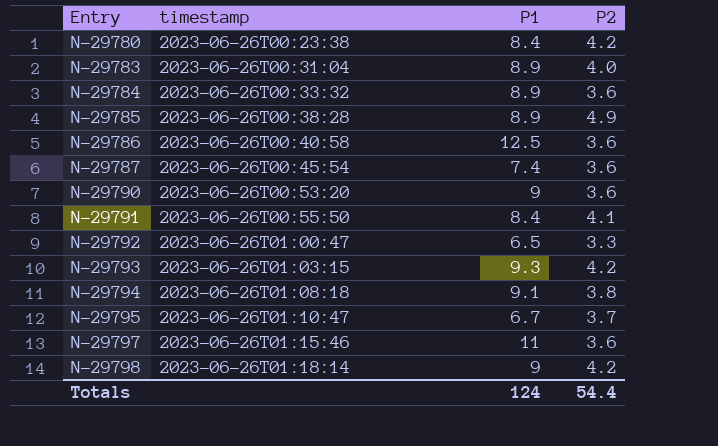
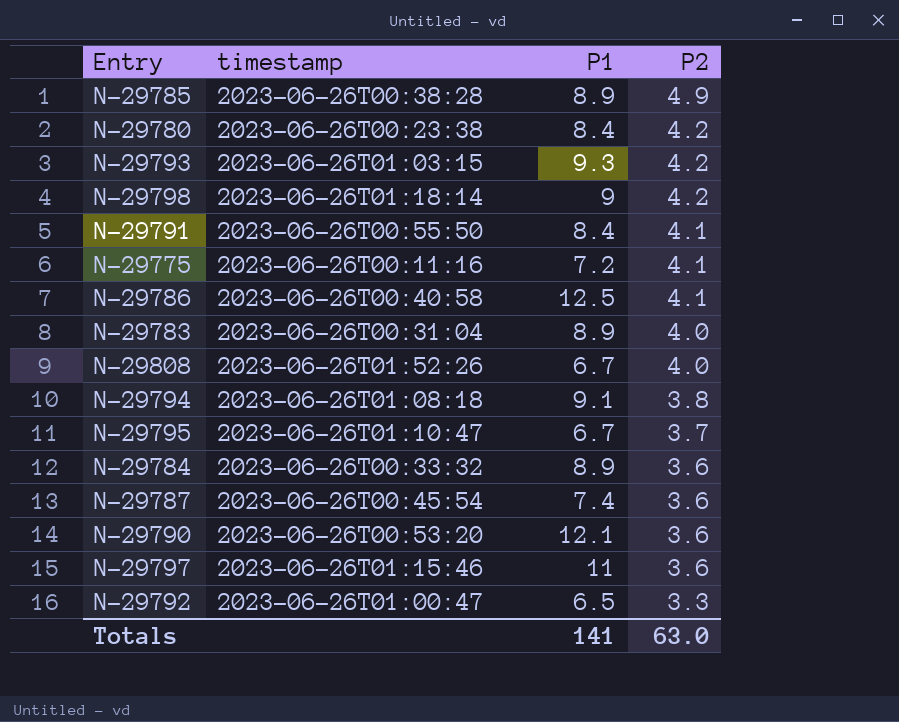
row order: Entry ascending -> P2 descending
row N-29775: none -> 2023-06-26T00:11:16 | 7.2 | 4.1
N-29786 | P2: 3.6 -> 4.1
row N-29808: none -> 2023-06-26T01:52:26 | 6.7 | 4.0
N-29790 | P1: 9 -> 12.1
Totals | P1: 124 -> 141
Totals | P2: 54.4 -> 63.0

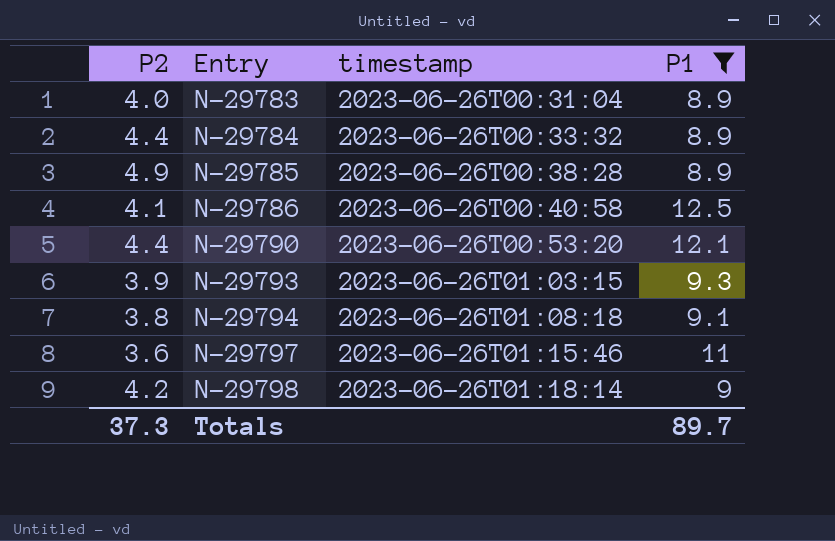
filter: none -> P1 >= 8.9
row order: P2 descending -> Entry ascending
column P2 | position: 4 -> 1
N-29784 | P2: 3.6 -> 4.4
N-29790 | P2: 3.6 -> 4.4
N-29793 | P2: 4.2 -> 3.9
Totals | P2: 63.0 -> 37.3
Totals | P1: 141 -> 89.7

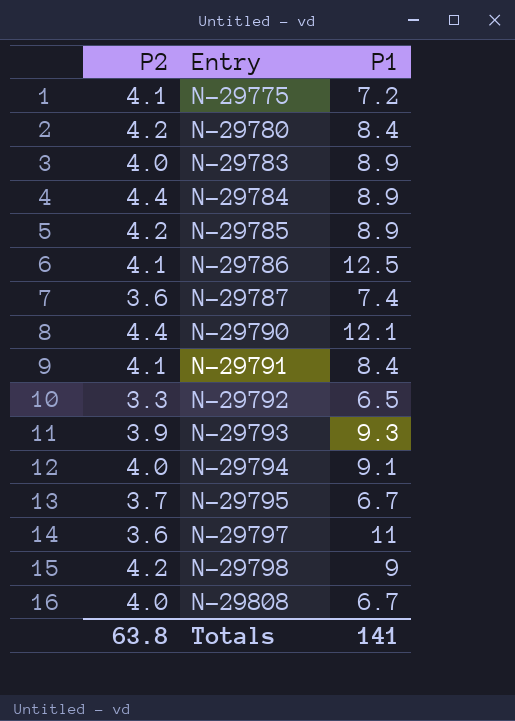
filter: P1 >= 8.9 -> none
column timestamp | position: 3 -> none
N-29785 | P2: 4.9 -> 4.2
N-29794 | P2: 3.8 -> 4.0
Totals | P2: 37.3 -> 63.8
Totals | P1: 89.7 -> 141

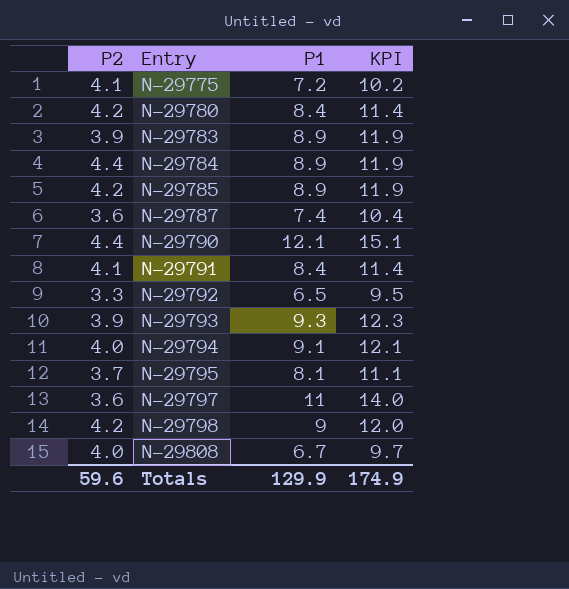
column KPI | formula: none -> [P1] + 3
row N-29786: 4.1 | 12.5 -> none
N-29783 | P2: 4.0 -> 3.9
N-29795 | P1: 6.7 -> 8.1
Totals | P2: 63.8 -> 59.6
Totals | P1: 141 -> 129.9

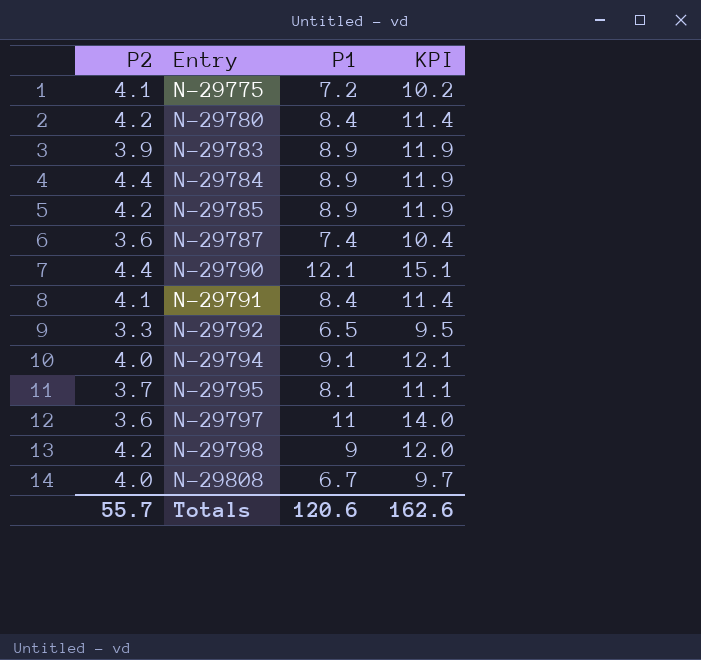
row N-29793: 3.9 | 9.3 | 12.3 -> none
Totals | P2: 59.6 -> 55.7
Totals | P1: 129.9 -> 120.6
Totals | KPI: 174.9 -> 162.6

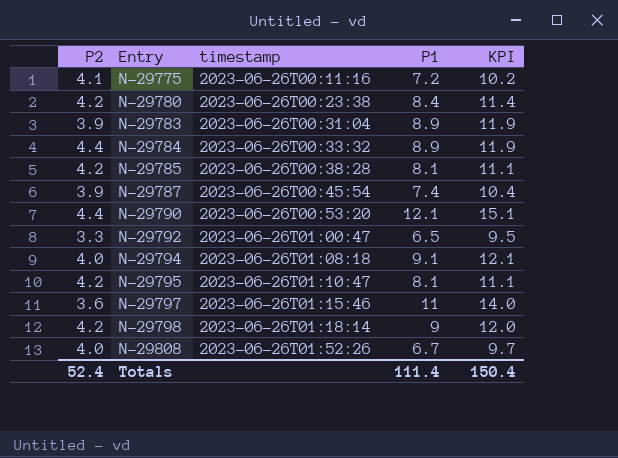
column timestamp | position: none -> 3
row N-29791: 4.1 | 8.4 | 11.4 -> none
N-29785 | P1: 8.9 -> 8.1
N-29785 | KPI: 11.9 -> 11.1
N-29787 | P2: 3.6 -> 3.9
N-29795 | P2: 3.7 -> 4.2
Totals | P2: 55.7 -> 52.4
Totals | P1: 120.6 -> 111.4
Totals | KPI: 162.6 -> 150.4

